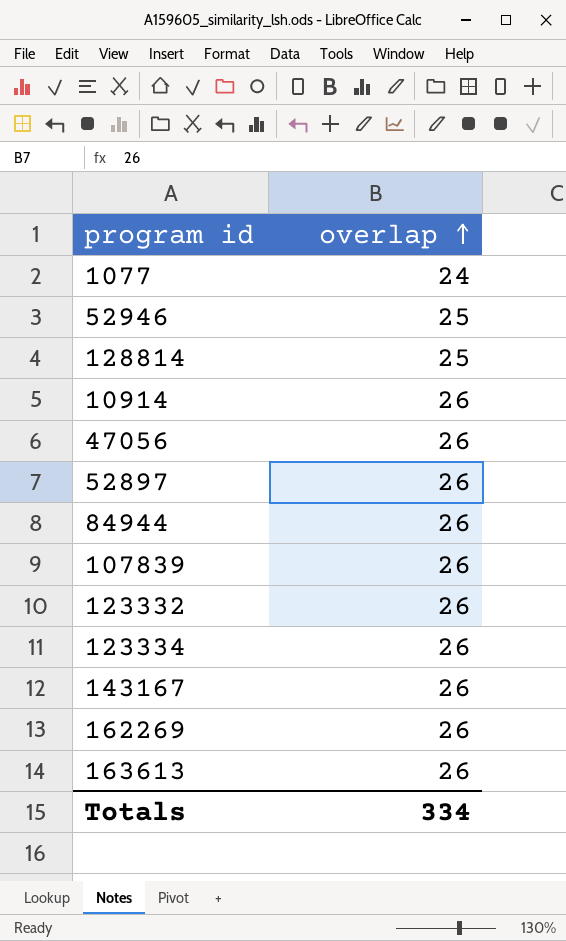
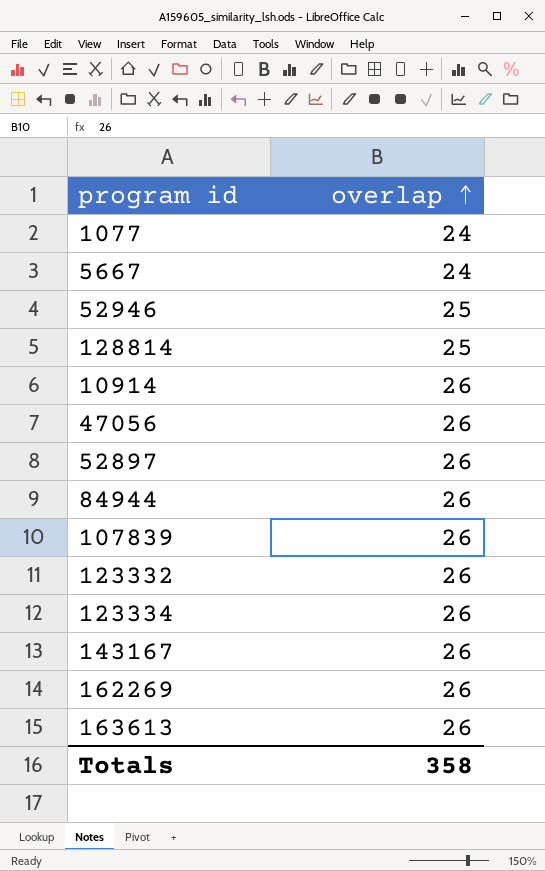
row 5667: none -> 24
Totals | overlap: 334 -> 358

